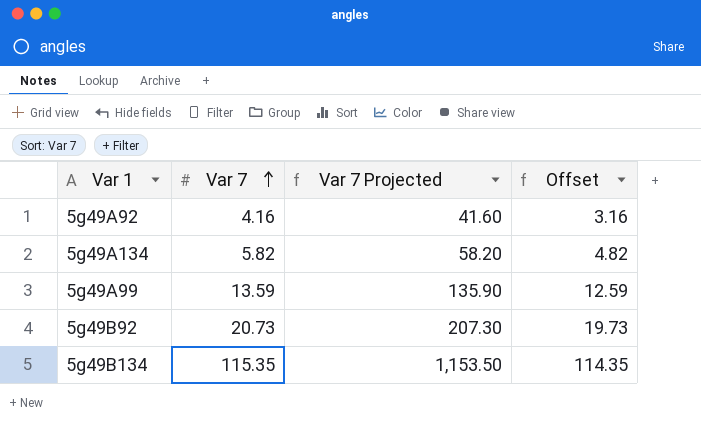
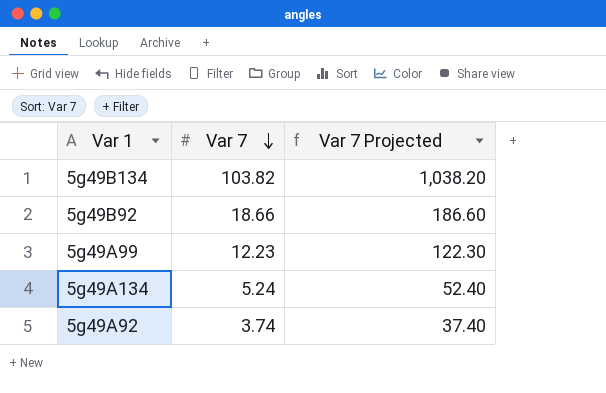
row order: Var 7 ascending -> Var 7 descending
column Offset | formula: [Var 7] - 1 -> none
5g49B134 | Var 7: 115.35 -> 103.82
5g49B134 | Var 7 Projected: 1,153.50 -> 1,038.20
5g49B92 | Var 7: 20.73 -> 18.66
5g49B92 | Var 7 Projected: 207.30 -> 186.60
5g49A99 | Var 7: 13.59 -> 12.23
5g49A99 | Var 7 Projected: 135.90 -> 122.30
5g49A134 | Var 7: 5.82 -> 5.24
5g49A134 | Var 7 Projected: 58.20 -> 52.40
5g49A92 | Var 7: 4.16 -> 3.74
5g49A92 | Var 7 Projected: 41.60 -> 37.40

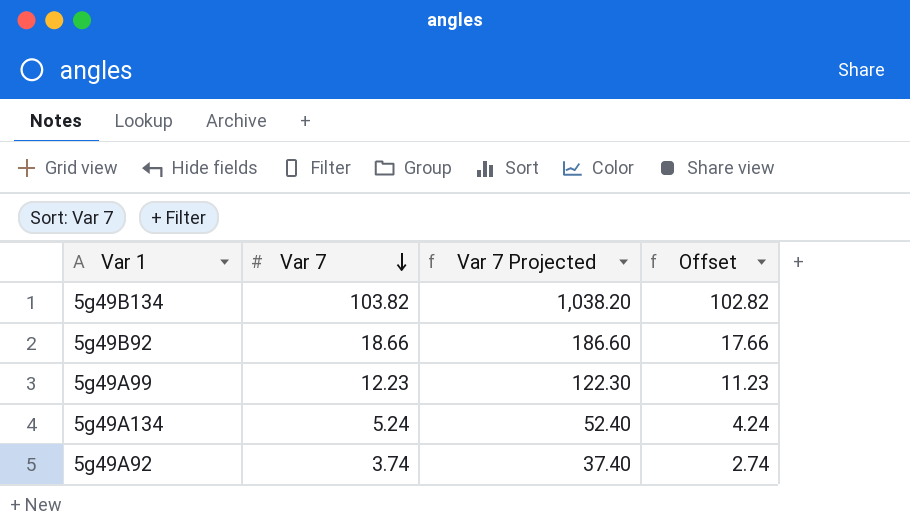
column Offset | formula: none -> [Var 7] - 1

